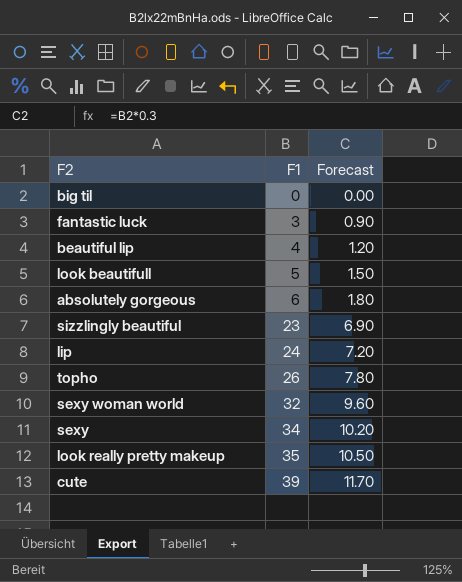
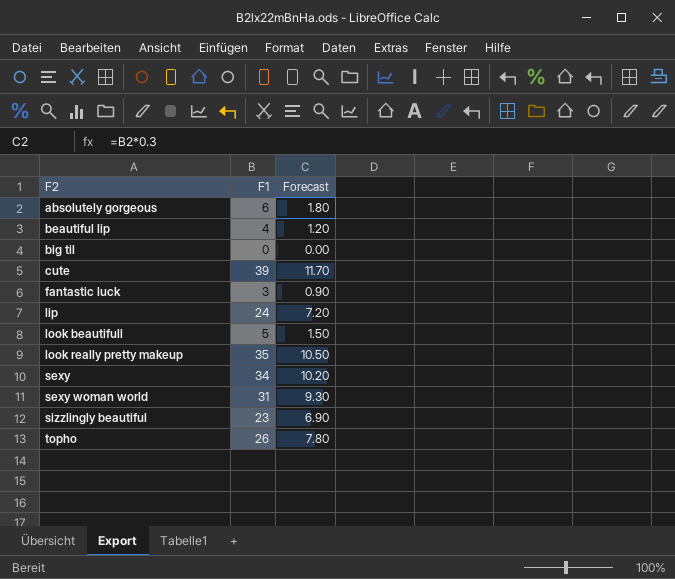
row order: F1 ascending -> F2 ascending
sexy woman world | F1: 32 -> 31
sexy woman world | Forecast: 9.60 -> 9.30

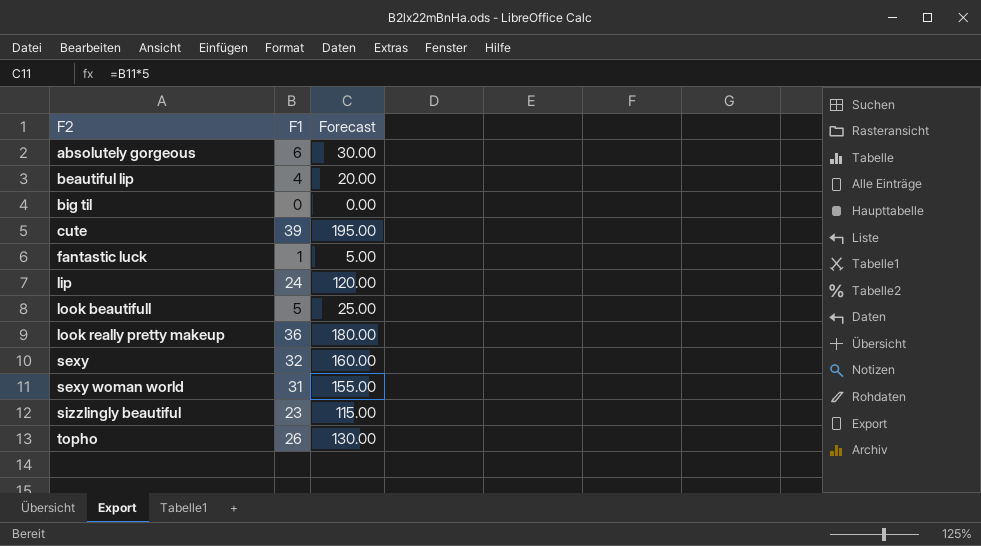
column Forecast | formula: [F1] * 0.3 -> [F1] * 5
fantastic luck | F1: 3 -> 1
look really pretty makeup | F1: 35 -> 36
sexy | F1: 34 -> 32

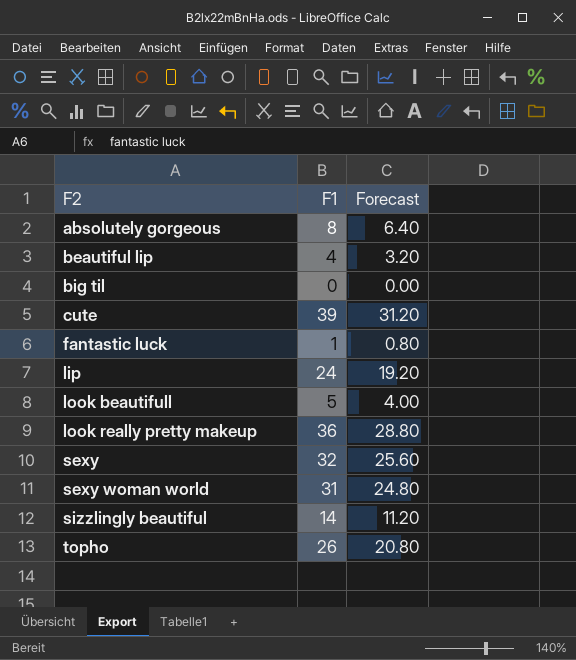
column Forecast | formula: [F1] * 5 -> [F1] * 0.8
absolutely gorgeous | F1: 6 -> 8
sizzlingly beautiful | F1: 23 -> 14

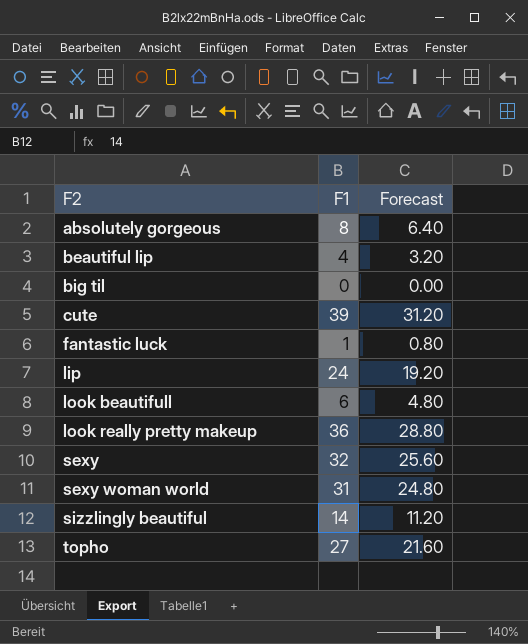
look beautifull | F1: 5 -> 6
look beautifull | Forecast: 4.00 -> 4.80
topho | F1: 26 -> 27
topho | Forecast: 20.80 -> 21.60

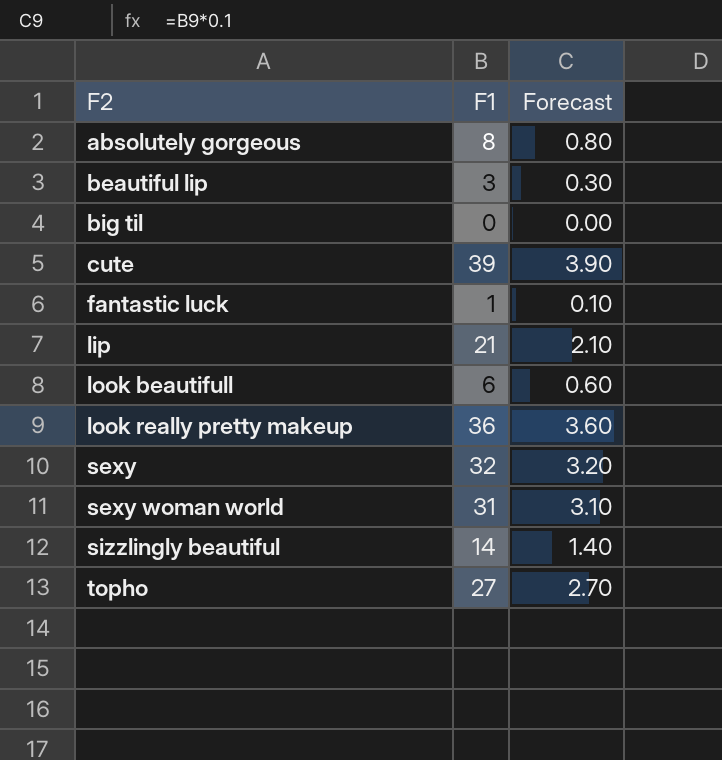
column Forecast | formula: [F1] * 0.8 -> [F1] * 0.1
beautiful lip | F1: 4 -> 3
lip | F1: 24 -> 21

